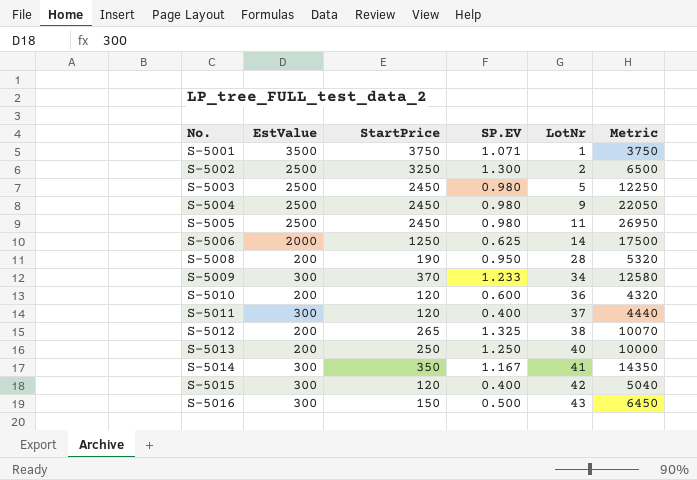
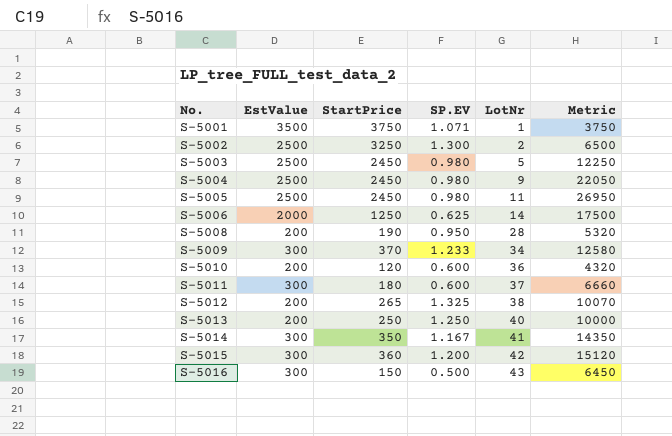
S-5011 | StartPrice: 120 -> 180
S-5011 | SP.EV: 0.400 -> 0.600
S-5011 | Metric: 4440 -> 6660
S-5015 | StartPrice: 120 -> 360
S-5015 | SP.EV: 0.400 -> 1.200
S-5015 | Metric: 5040 -> 15120

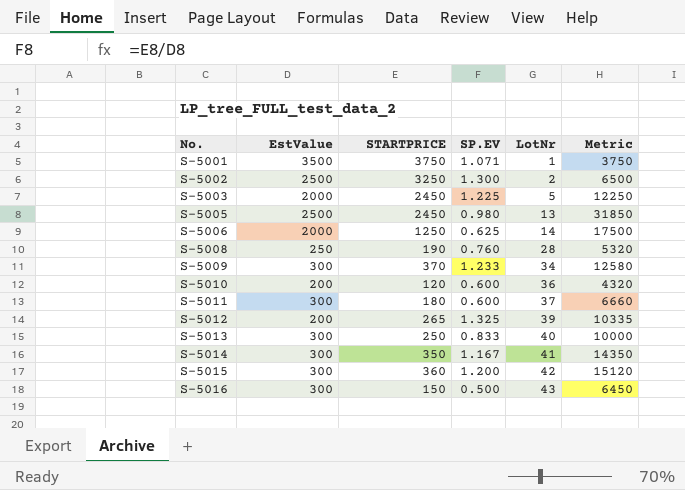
column name: StartPrice -> STARTPRICE
row S-5004: 2500 | 2450 | 0.980 | 9 | 22050 -> none
S-5003 | EstValue: 2500 -> 2000
S-5003 | SP.EV: 0.980 -> 1.225
S-5005 | LotNr: 11 -> 13
S-5005 | Metric: 26950 -> 31850
S-5008 | EstValue: 200 -> 250
S-5008 | SP.EV: 0.950 -> 0.760
S-5012 | LotNr: 38 -> 39
S-5012 | Metric: 10070 -> 10335
S-5013 | EstValue: 200 -> 300
S-5013 | SP.EV: 1.250 -> 0.833

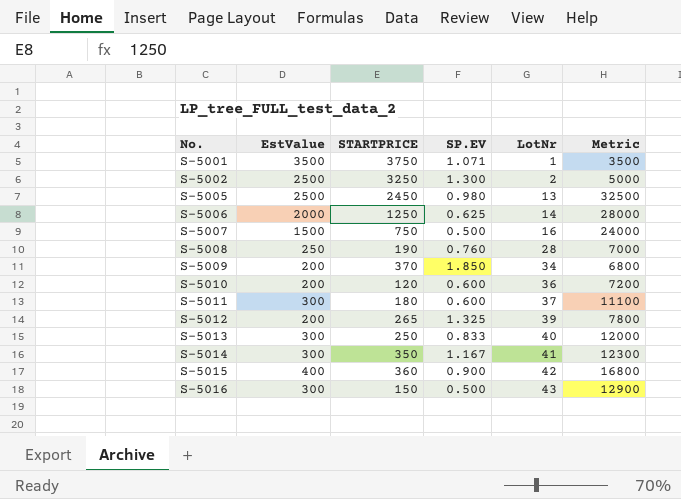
column Metric | formula: [STARTPRICE] * [LotNr] -> [EstValue] * [LotNr]
row S-5003: 2000 | 2450 | 1.225 | 5 | 12250 -> none
row S-5007: none -> 1500 | 750 | 0.500 | 16 | 24000
S-5009 | EstValue: 300 -> 200
S-5009 | SP.EV: 1.233 -> 1.850
S-5015 | EstValue: 300 -> 400
S-5015 | SP.EV: 1.200 -> 0.900

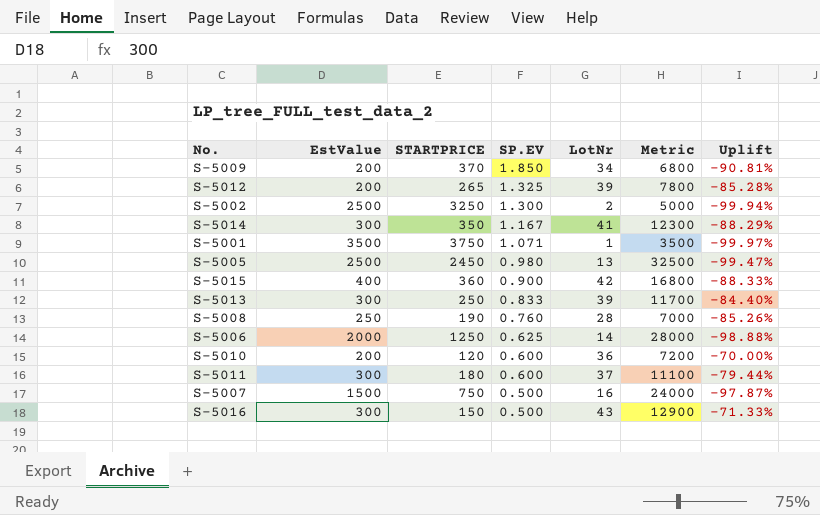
row order: No. ascending -> SP.EV descending
column Uplift | formula: none -> ([LotNr] - [STARTPRICE]) / [STARTPRICE]
S-5013 | LotNr: 40 -> 39
S-5013 | Metric: 12000 -> 11700

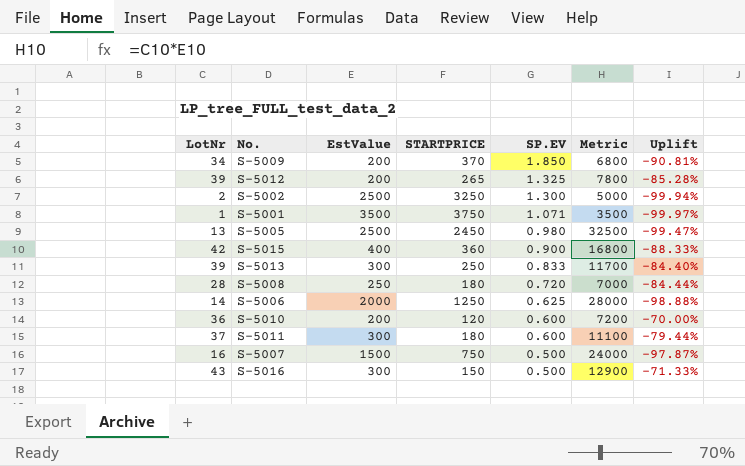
column LotNr | position: 5 -> 1
row S-5014: 300 | 350 | 1.167 | 41 | 12300 | -88.29% -> none
S-5008 | STARTPRICE: 190 -> 180
S-5008 | SP.EV: 0.760 -> 0.720
S-5008 | Uplift: -85.26% -> -84.44%

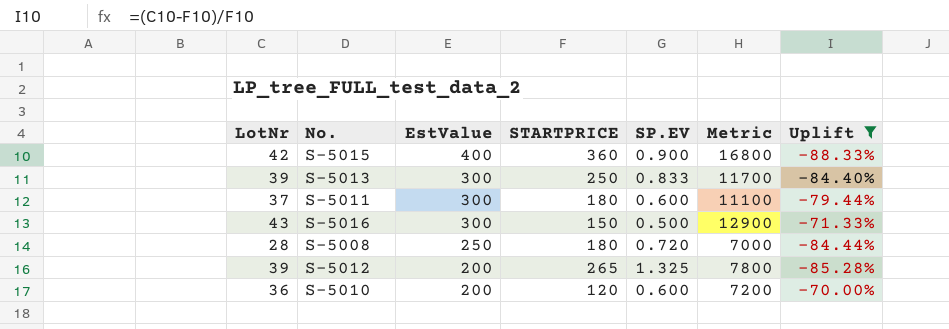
filter: none -> Uplift >= -88.33%
row order: SP.EV descending -> EstValue descending

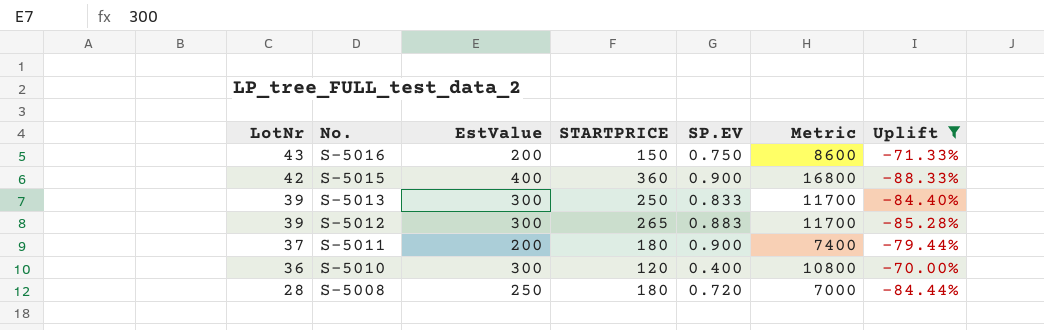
row order: EstValue descending -> LotNr descending
S-5016 | EstValue: 300 -> 200
S-5016 | SP.EV: 0.500 -> 0.750
S-5016 | Metric: 12900 -> 8600
S-5012 | EstValue: 200 -> 300
S-5012 | SP.EV: 1.325 -> 0.883
S-5012 | Metric: 7800 -> 11700
S-5011 | EstValue: 300 -> 200
S-5011 | SP.EV: 0.600 -> 0.900
S-5011 | Metric: 11100 -> 7400
S-5010 | EstValue: 200 -> 300
S-5010 | SP.EV: 0.600 -> 0.400
S-5010 | Metric: 7200 -> 10800

